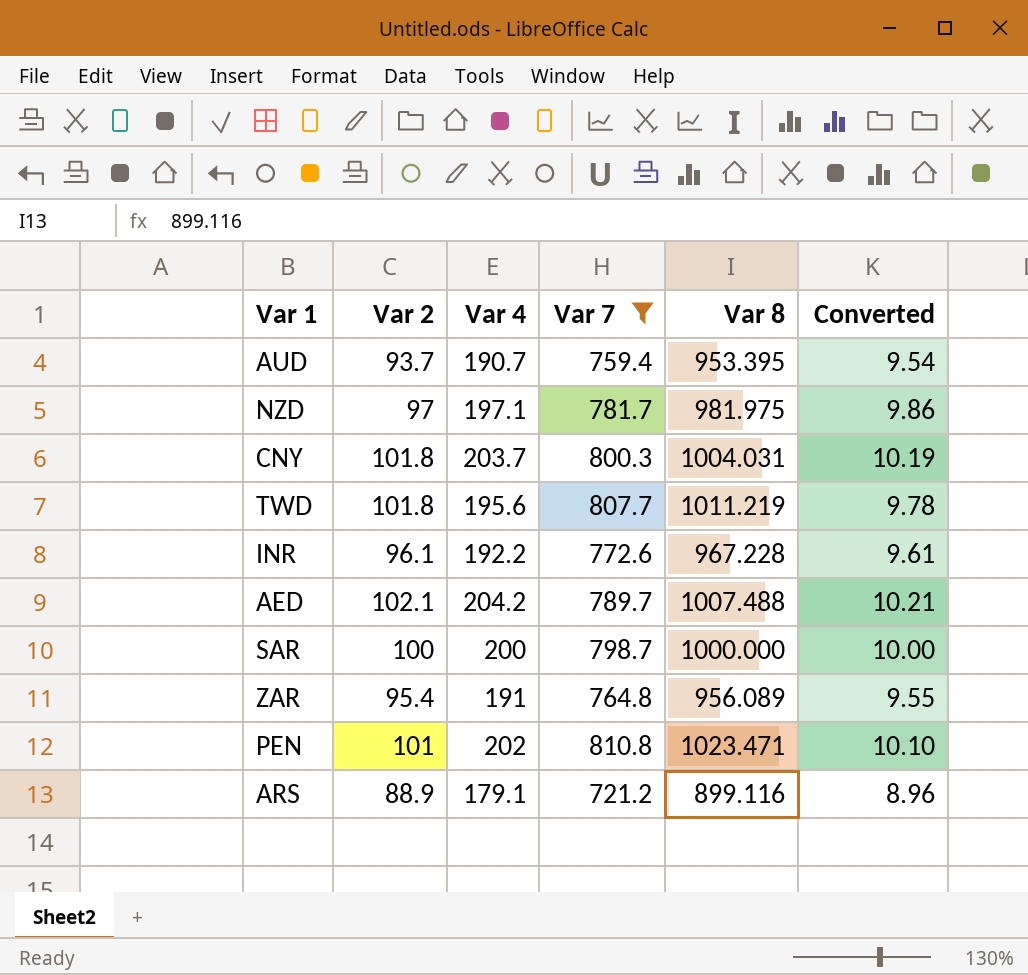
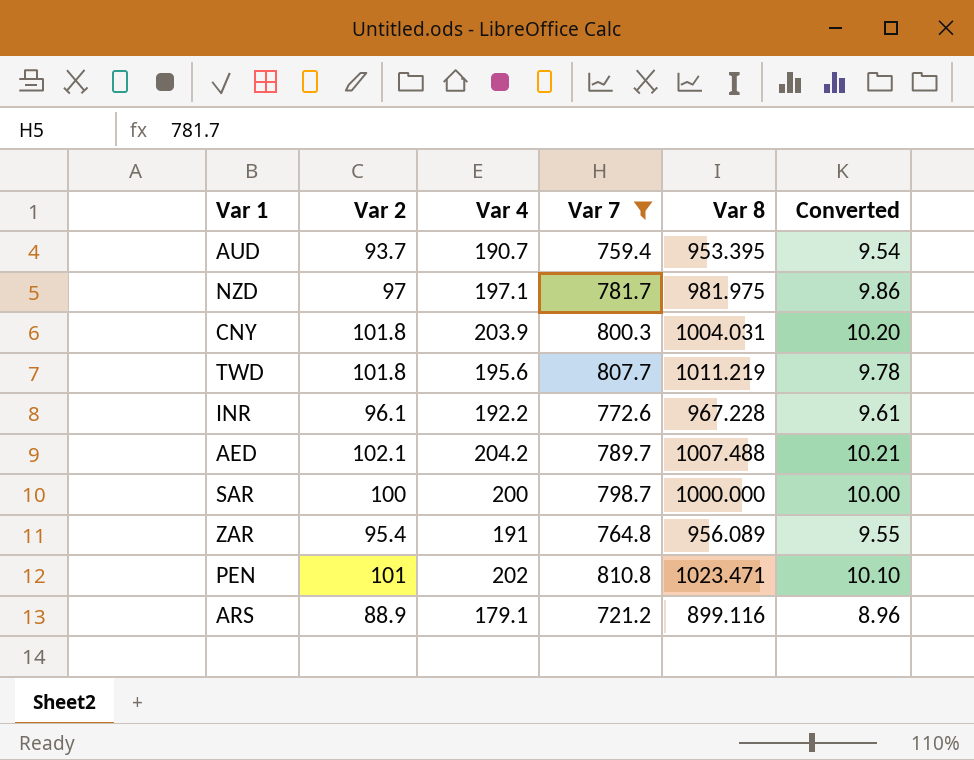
CNY | Var 4: 203.7 -> 203.9
CNY | Converted: 10.19 -> 10.20

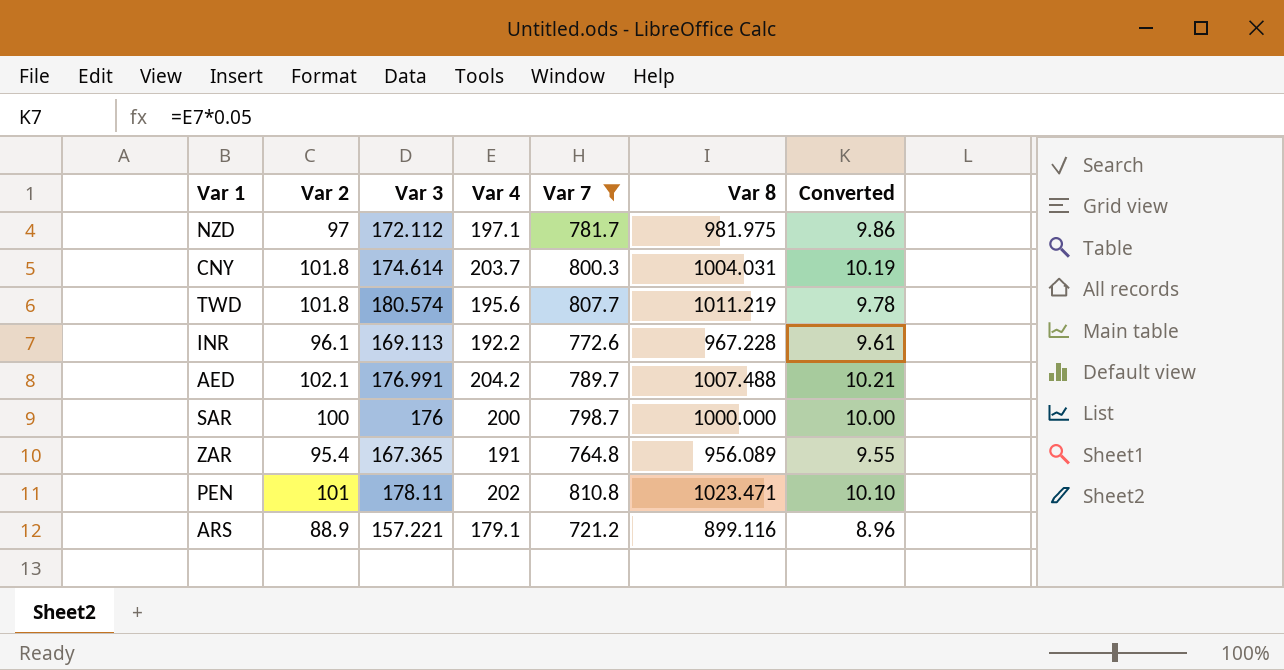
column Var 3 | position: none -> 3
row AUD: 93.7 | 190.7 | 759.4 | 953.395 | 9.54 -> none
CNY | Var 4: 203.9 -> 203.7
CNY | Converted: 10.20 -> 10.19

